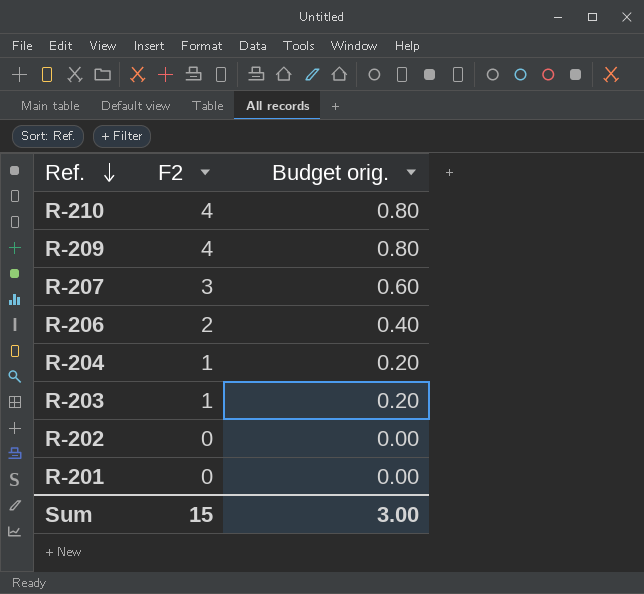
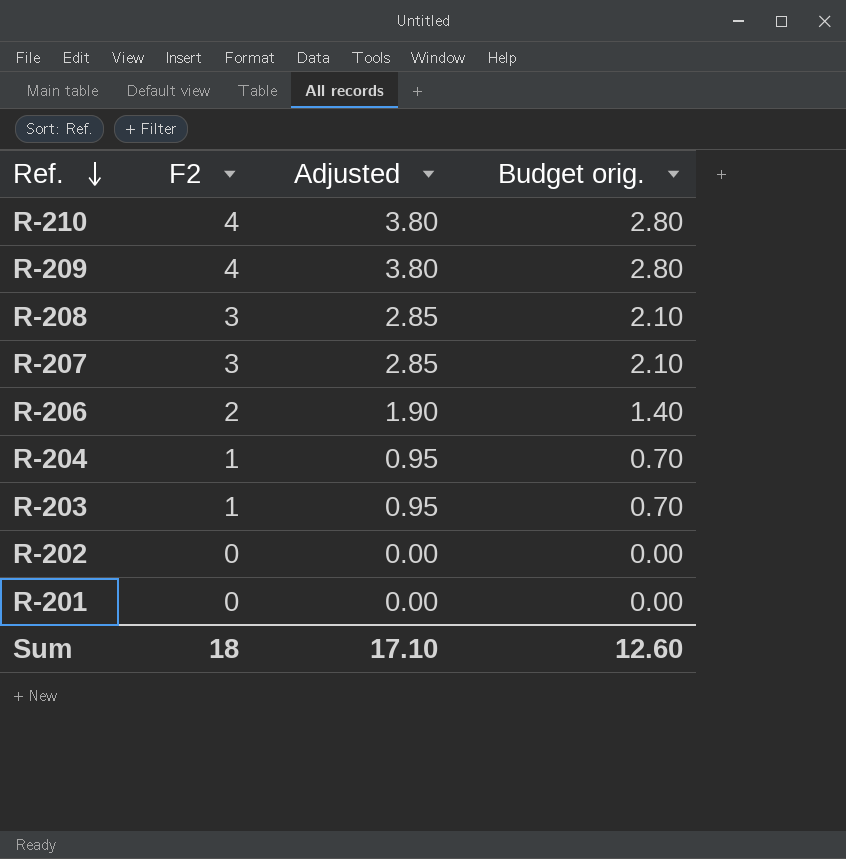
column Adjusted | formula: none -> [F2] * 0.95
column Budget orig. | formula: [F2] * 0.2 -> [F2] * 0.7
row R-208: none -> 3 | 2.85 | 2.10
Sum | F2: 15 -> 18
Sum | Budget orig.: 3.00 -> 12.60

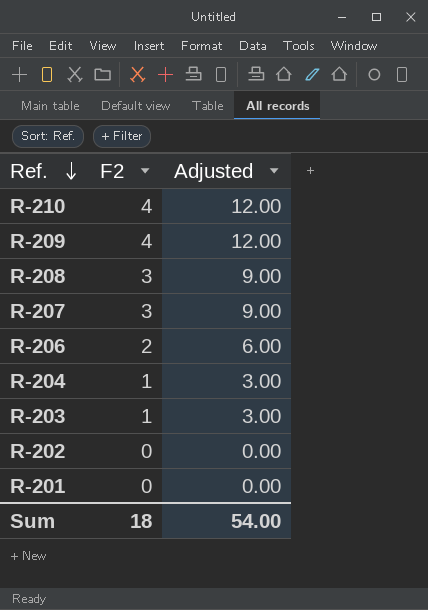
column Budget orig. | formula: [F2] * 0.7 -> none
column Adjusted | formula: [F2] * 0.95 -> [F2] * 3
Sum | Adjusted: 17.10 -> 54.00

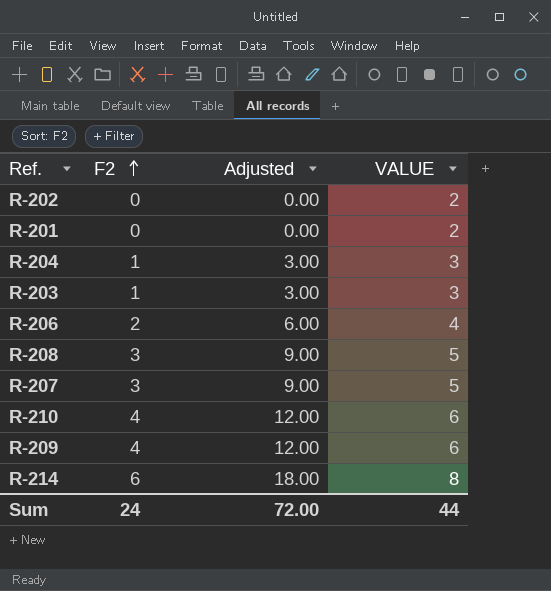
row order: Ref. descending -> F2 ascending
column VALUE | formula: none -> [F2] + 2
row R-214: none -> 6 | 18.00 | 8
Sum | F2: 18 -> 24
Sum | Adjusted: 54.00 -> 72.00

